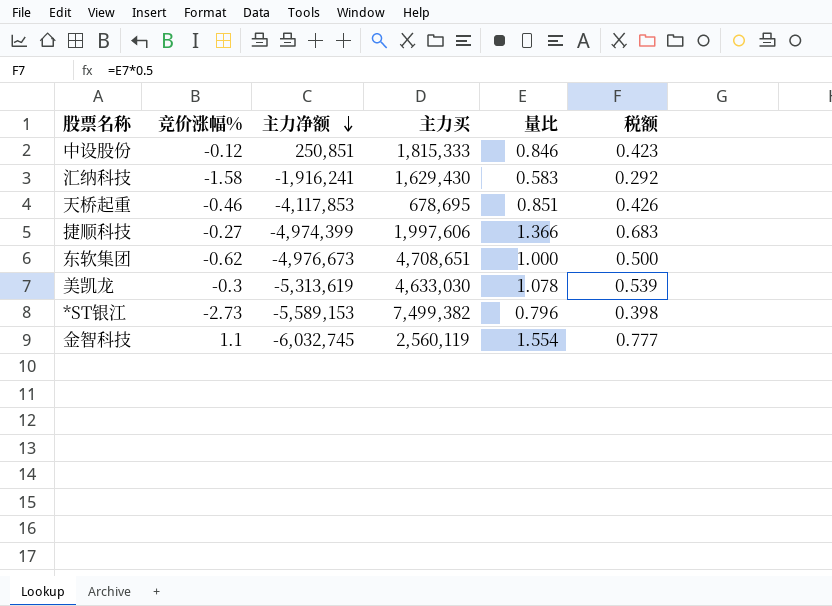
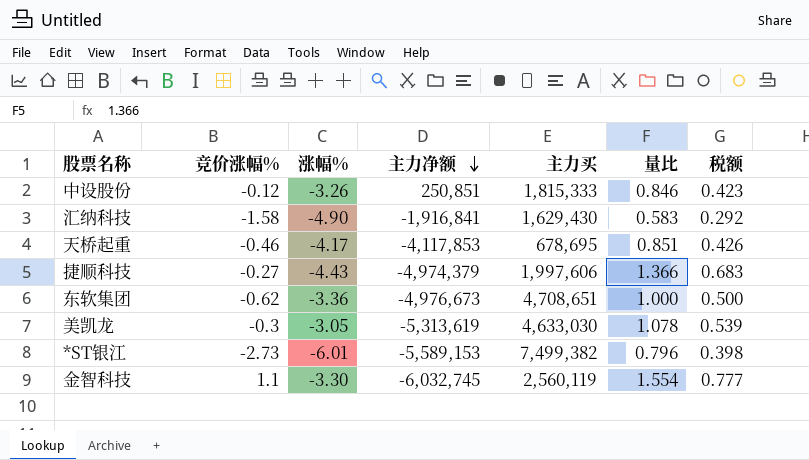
column 涨幅% | position: none -> 3
汇纳科技 | 主力净额: -1,916,241 -> -1,916,841
捷顺科技 | 主力净额: -4,974,399 -> -4,974,379

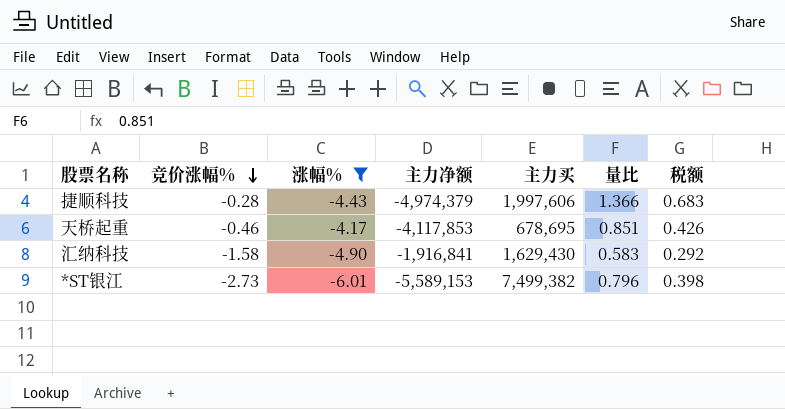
filter: none -> 涨幅% <= -4.17
row order: 主力净额 descending -> 竞价涨幅% descending
捷顺科技 | 竞价涨幅%: -0.27 -> -0.28

